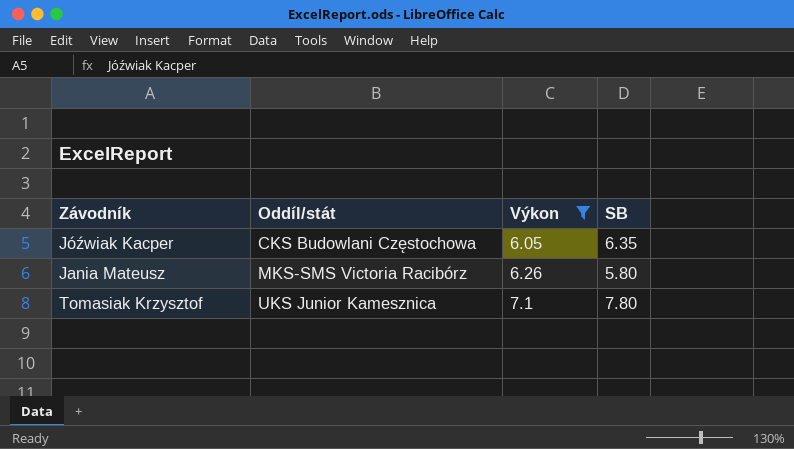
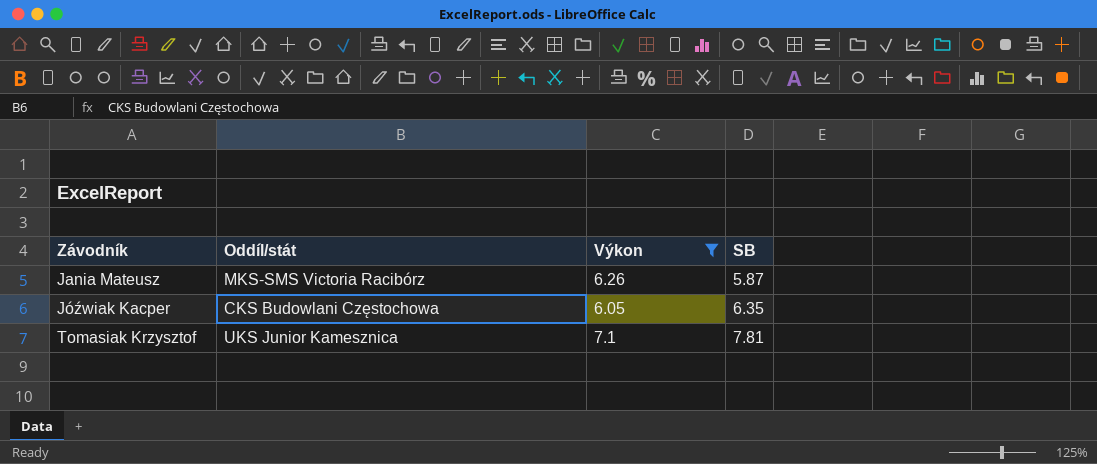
row order: Oddíl/stát ascending -> Závodník ascending
Jania Mateusz | SB: 5.80 -> 5.87
Tomasiak Krzysztof | SB: 7.80 -> 7.81

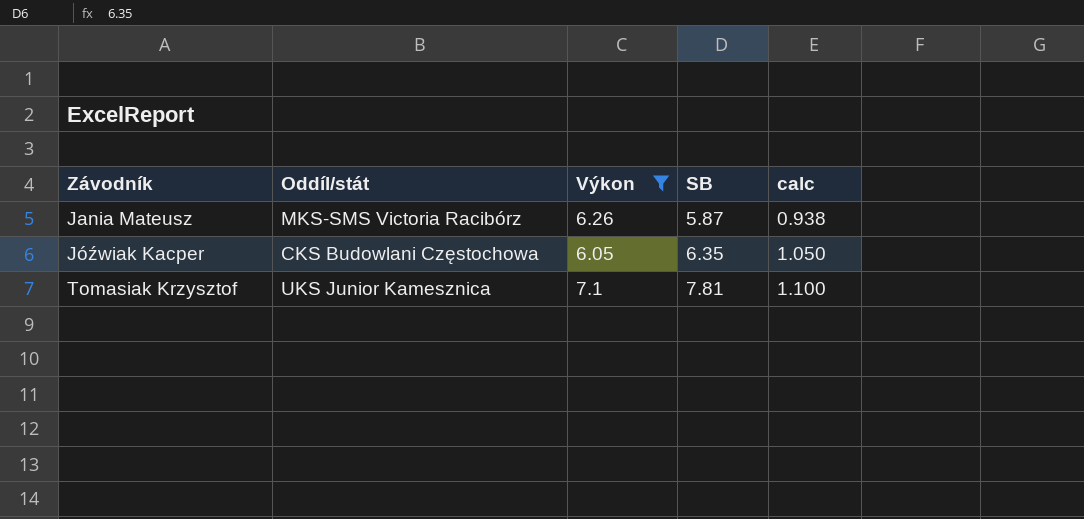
column calc | formula: none -> [SB] / [Výkon]

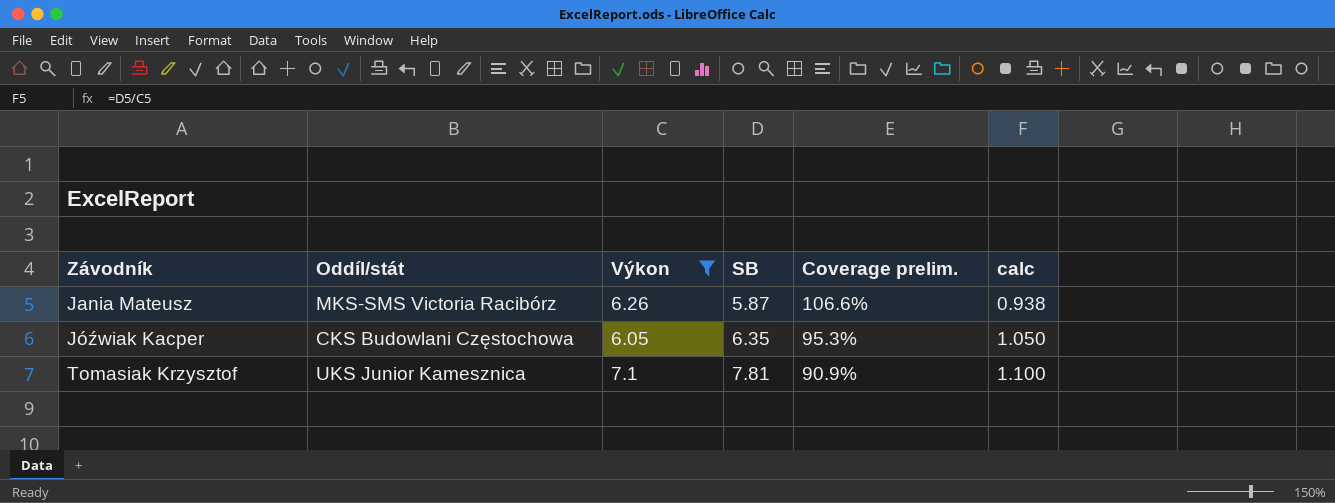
column Coverage prelim. | formula: none -> [Výkon] / [SB]

